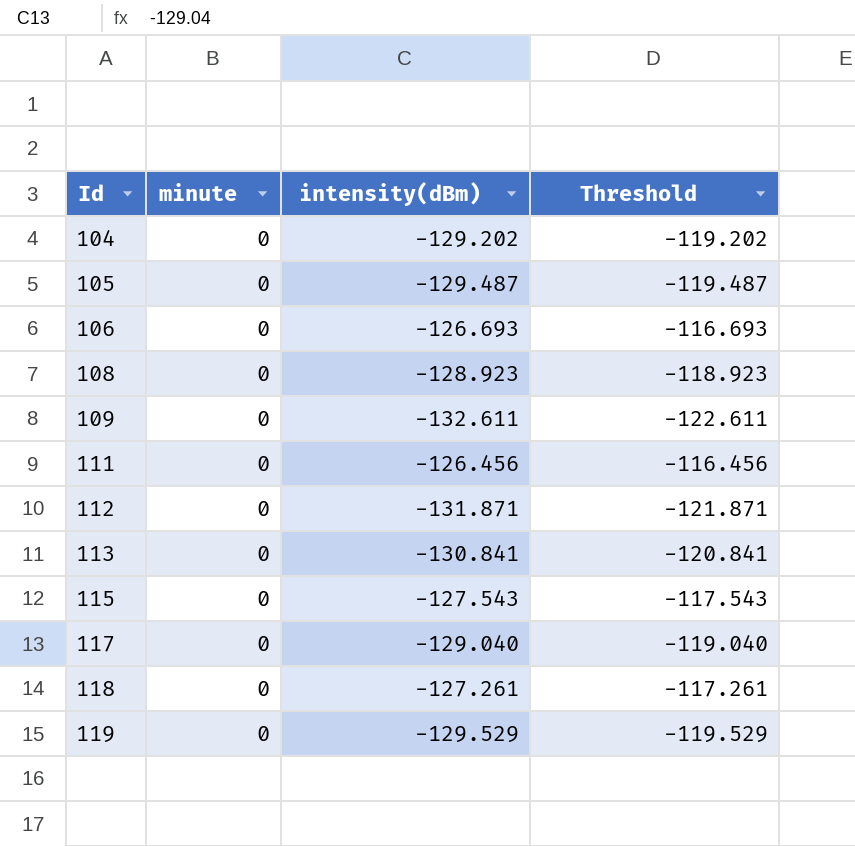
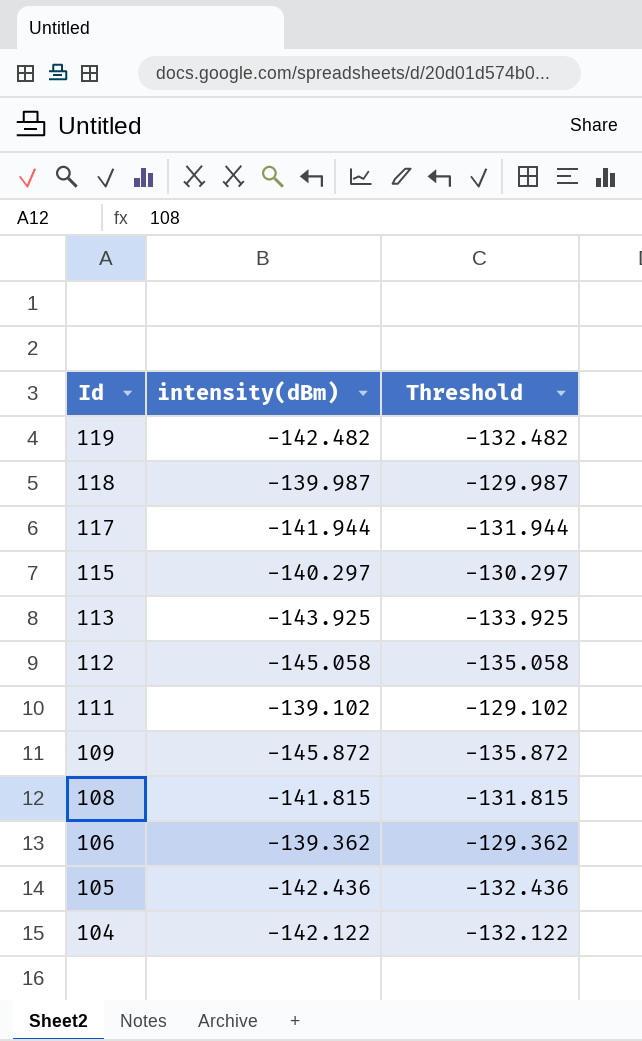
row order: Id ascending -> Id descending
column minute | position: 2 -> none
119 | intensity(dBm): -129.529 -> -142.482
119 | Threshold: -119.529 -> -132.482
118 | intensity(dBm): -127.261 -> -139.987
118 | Threshold: -117.261 -> -129.987
117 | intensity(dBm): -129.040 -> -141.944
117 | Threshold: -119.040 -> -131.944
115 | intensity(dBm): -127.543 -> -140.297
115 | Threshold: -117.543 -> -130.297
113 | intensity(dBm): -130.841 -> -143.925
113 | Threshold: -120.841 -> -133.925
112 | intensity(dBm): -131.871 -> -145.058
112 | Threshold: -121.871 -> -135.058
111 | intensity(dBm): -126.456 -> -139.102
111 | Threshold: -116.456 -> -129.102
109 | intensity(dBm): -132.611 -> -145.872
109 | Threshold: -122.611 -> -135.872
108 | intensity(dBm): -128.923 -> -141.815
108 | Threshold: -118.923 -> -131.815
106 | intensity(dBm): -126.693 -> -139.362
106 | Threshold: -116.693 -> -129.362
105 | intensity(dBm): -129.487 -> -142.436
105 | Threshold: -119.487 -> -132.436
104 | intensity(dBm): -129.202 -> -142.122
104 | Threshold: -119.202 -> -132.122

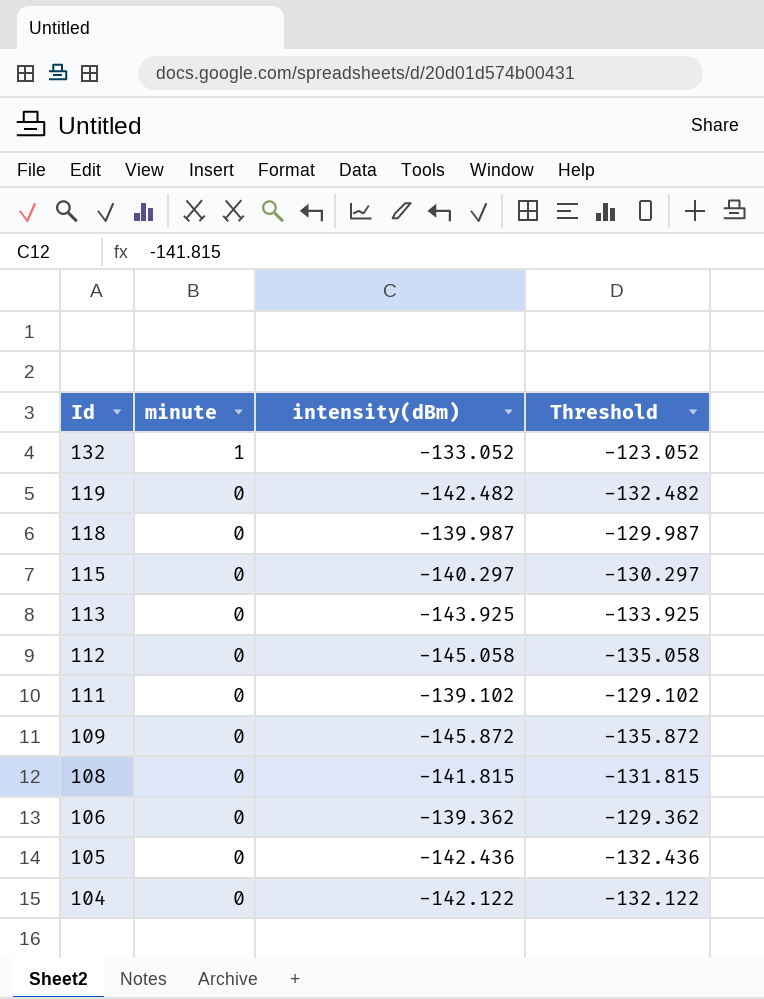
column minute | position: none -> 2
row 117: -141.944 | -131.944 -> none
row 132: none -> 1 | -133.052 | -123.052

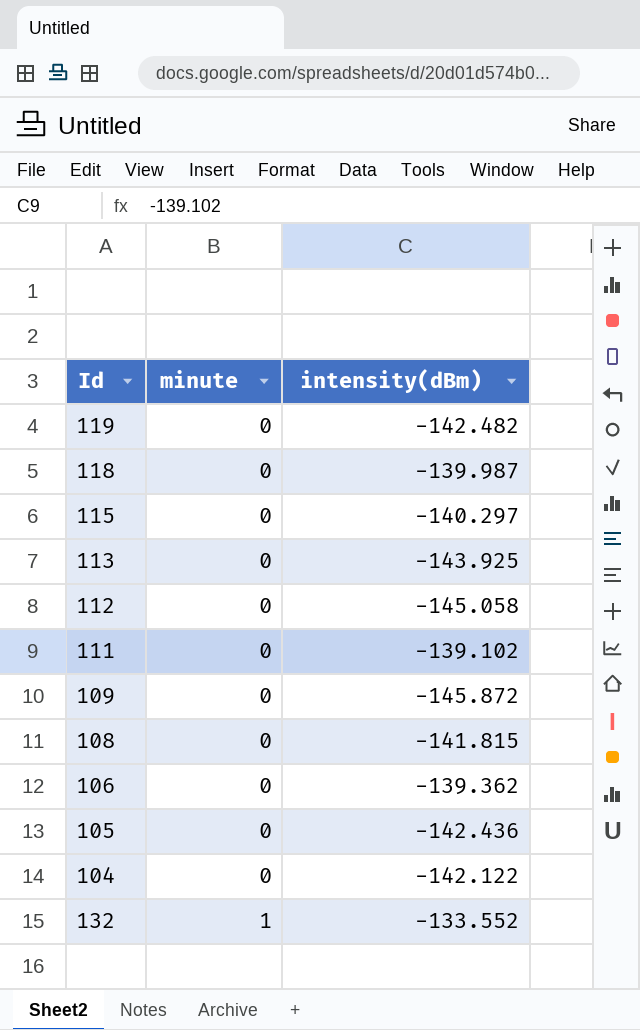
row order: Id descending -> minute ascending
column Threshold | formula: [intensity(dBm)] + 10 -> none
132 | intensity(dBm): -133.052 -> -133.552

